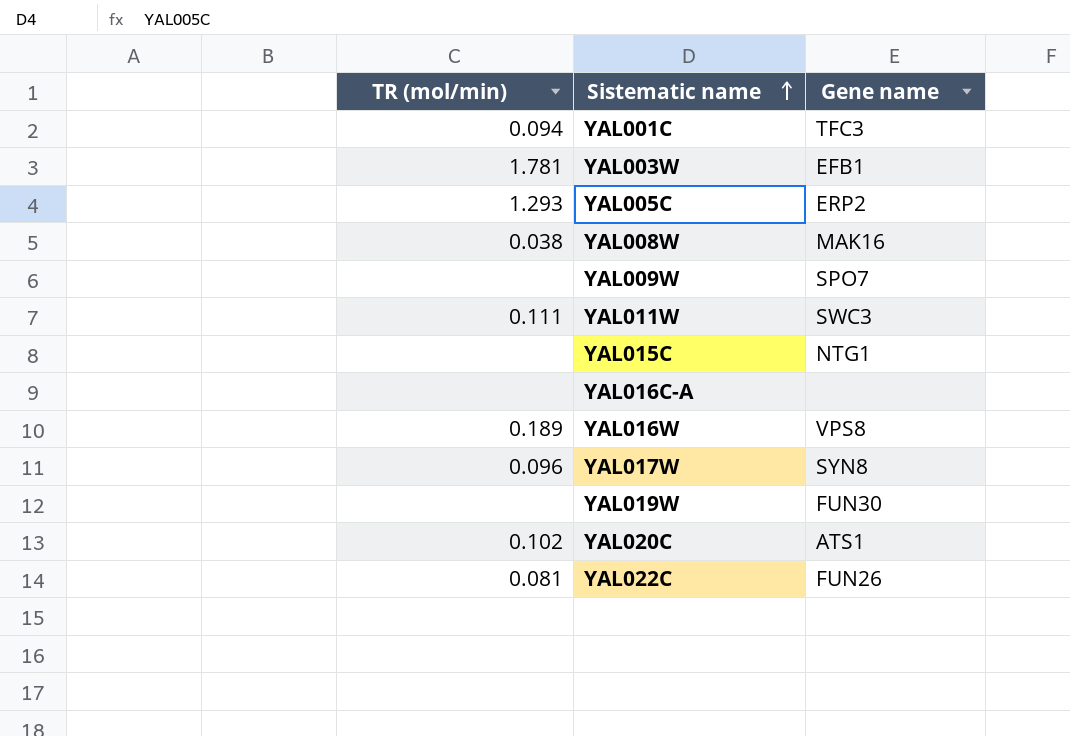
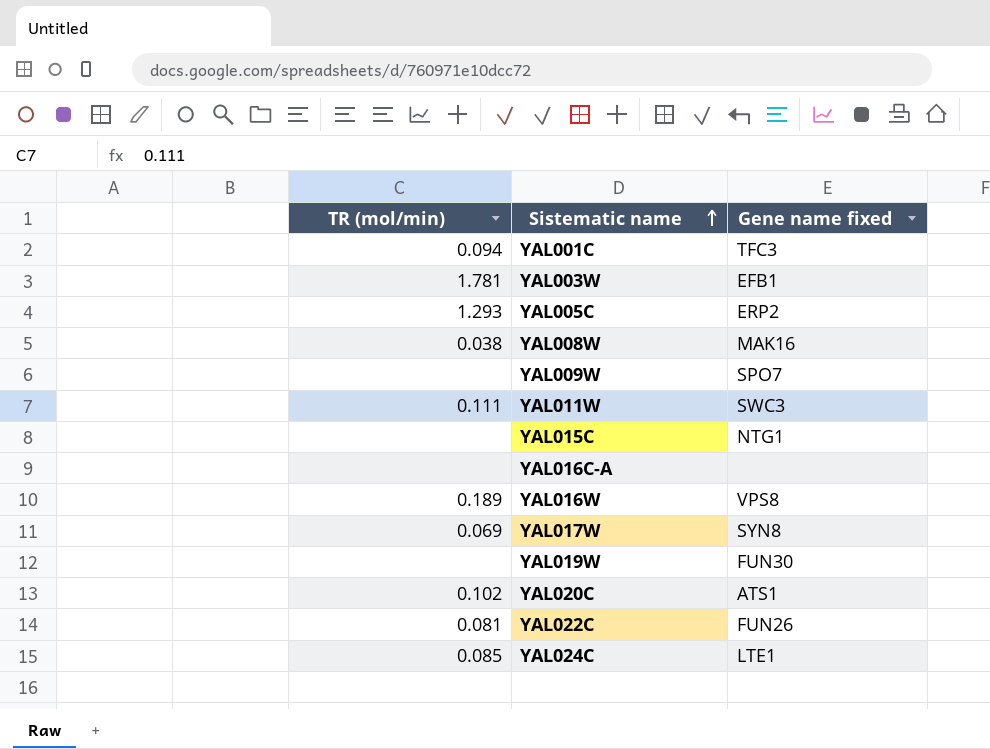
column name: Gene name -> Gene name fixed
YAL017W | TR (mol/min): 0.096 -> 0.069
row YAL024C: none -> 0.085 | LTE1

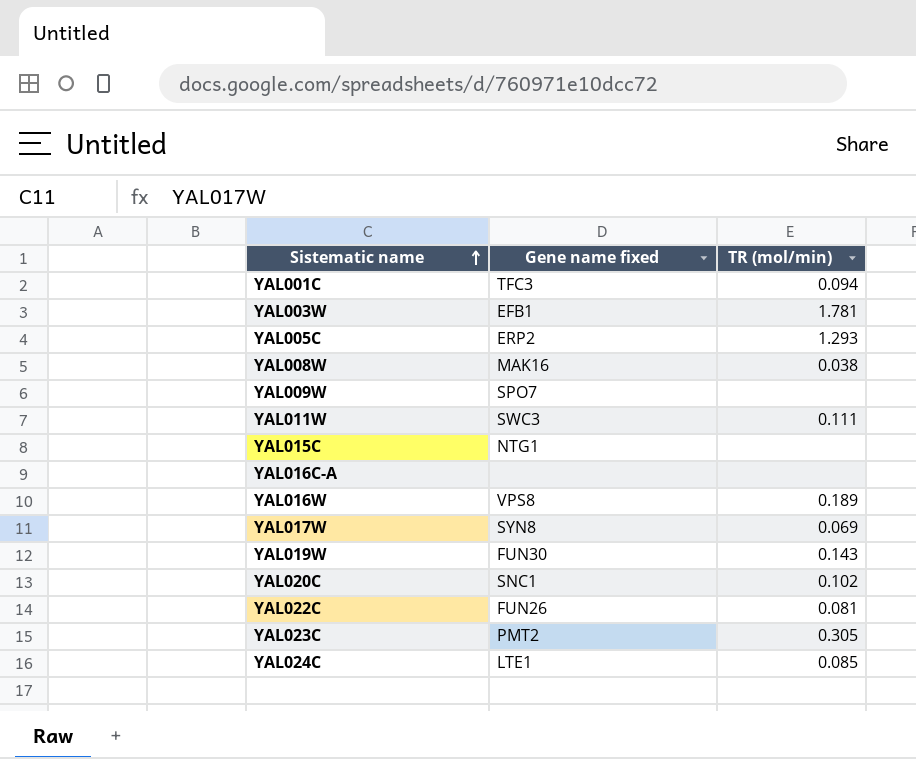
column TR (mol/min) | position: 1 -> 3
YAL019W | TR (mol/min): none -> 0.143
YAL020C | Gene name fixed: ATS1 -> SNC1
row YAL023C: none -> PMT2 | 0.305

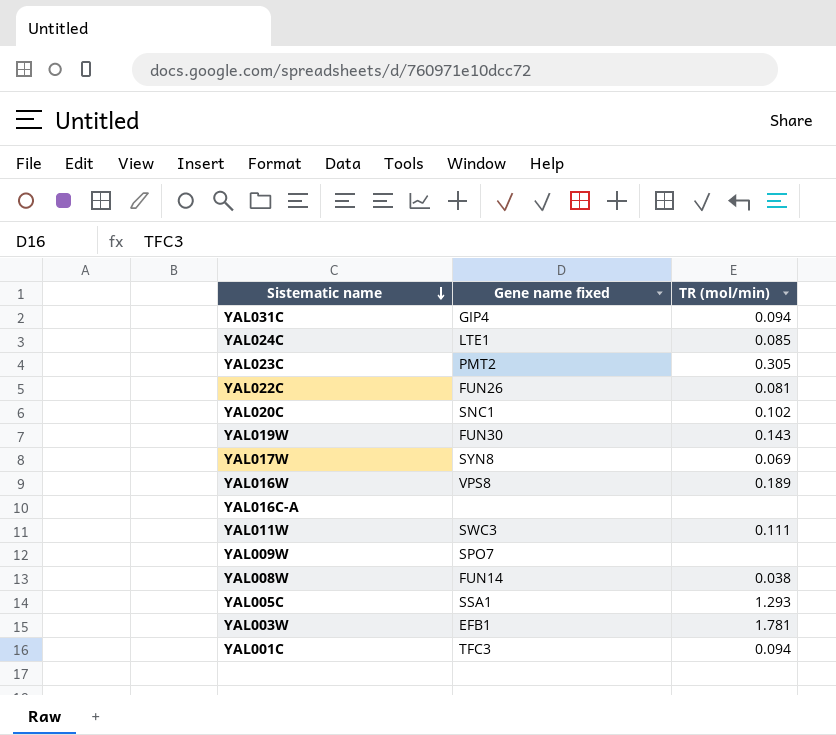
row order: Sistematic name ascending -> Sistematic name descending
row YAL015C: NTG1 | none -> none
row YAL031C: none -> GIP4 | 0.094
YAL008W | Gene name fixed: MAK16 -> FUN14
YAL005C | Gene name fixed: ERP2 -> SSA1

